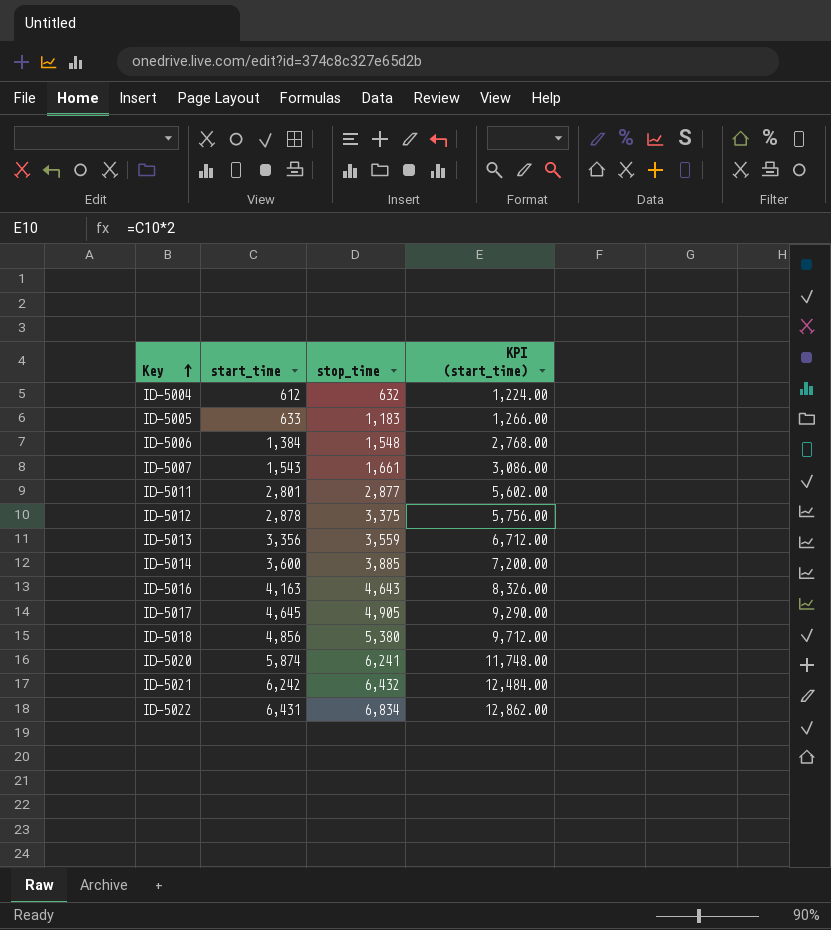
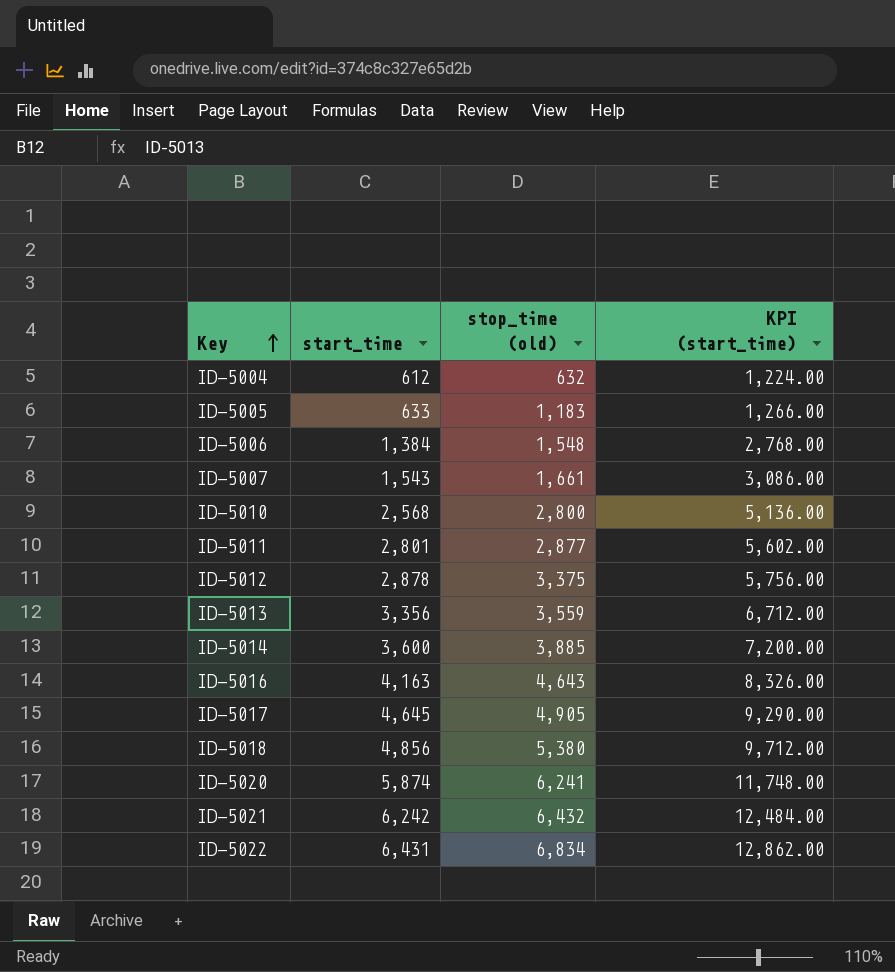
column name: stop_time -> stop_time (old)
row ID-5010: none -> 2,568 | 2,800 | 5,136.00

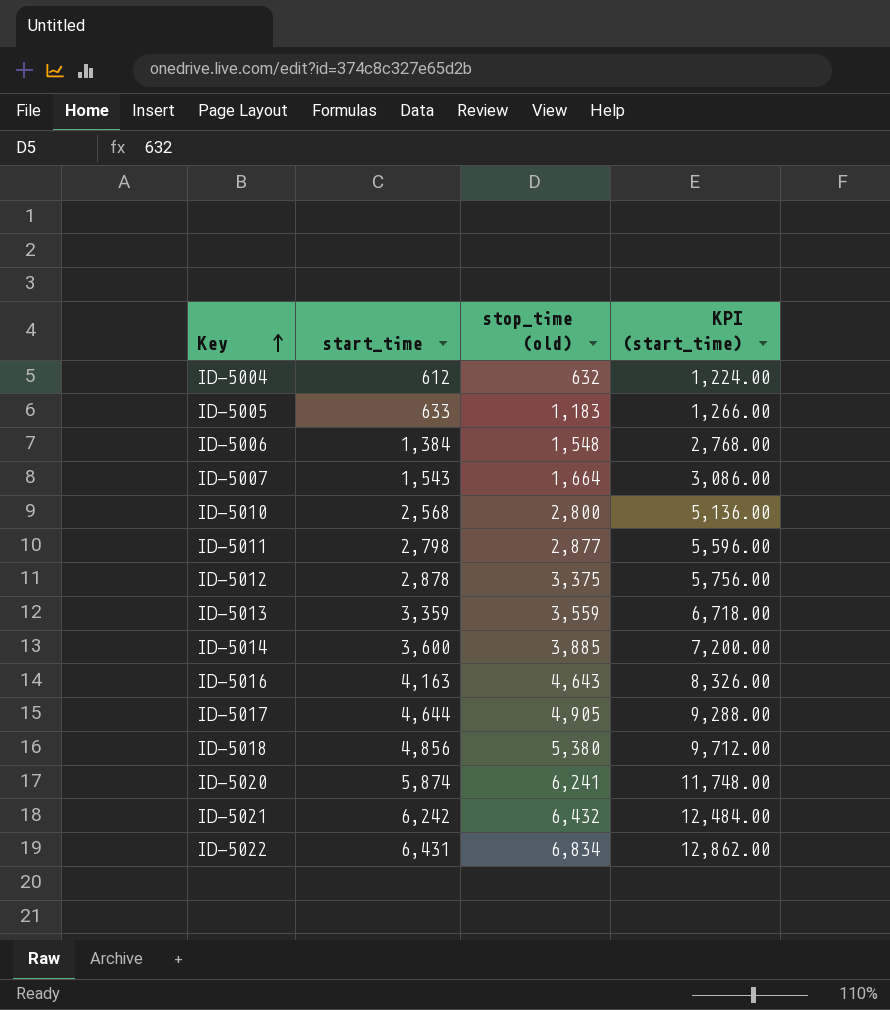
ID-5007 | stop_time (old): 1,661 -> 1,664
ID-5011 | start_time: 2,801 -> 2,798
ID-5011 | KPI (start_time): 5,602.00 -> 5,596.00
ID-5013 | start_time: 3,356 -> 3,359
ID-5013 | KPI (start_time): 6,712.00 -> 6,718.00
ID-5017 | start_time: 4,645 -> 4,644
ID-5017 | KPI (start_time): 9,290.00 -> 9,288.00

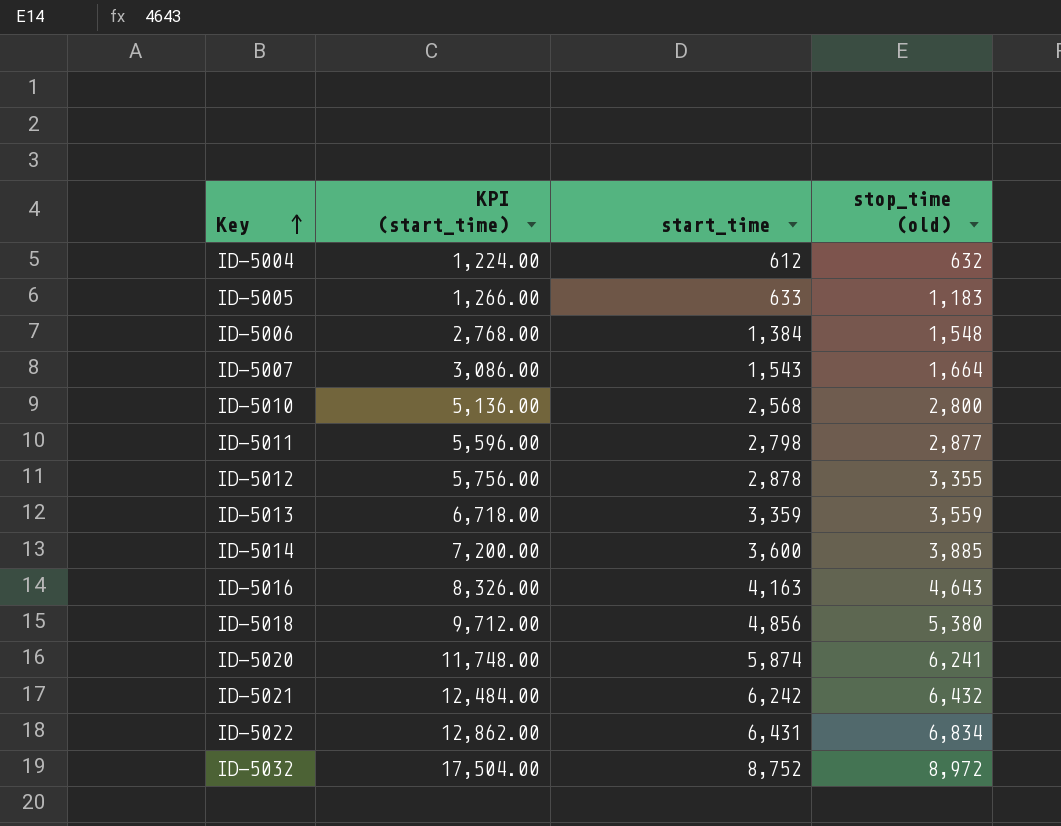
column KPI (start_time) | position: 4 -> 2
row ID-5017: 4,644 | 4,905 | 9,288.00 -> none
ID-5012 | stop_time (old): 3,375 -> 3,355
row ID-5032: none -> 17,504.00 | 8,752 | 8,972

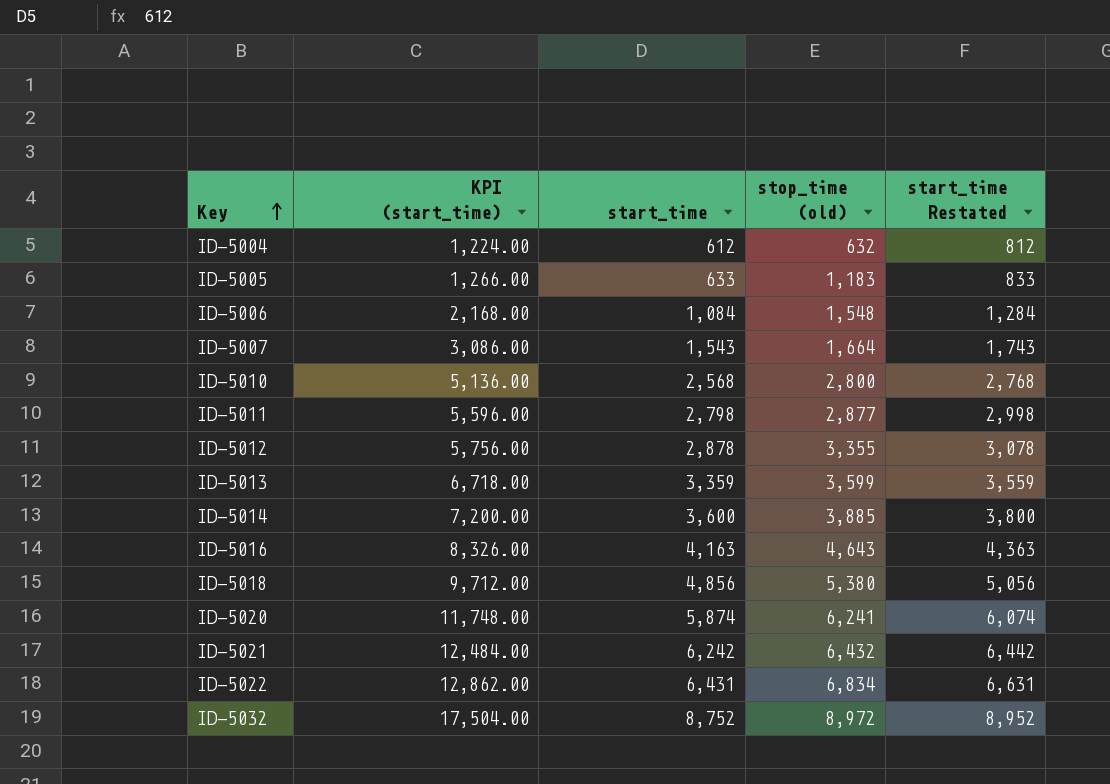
column start_time Restated | formula: none -> [start_time] + 200
ID-5006 | KPI (start_time): 2,768.00 -> 2,168.00
ID-5006 | start_time: 1,384 -> 1,084
ID-5013 | stop_time (old): 3,559 -> 3,599

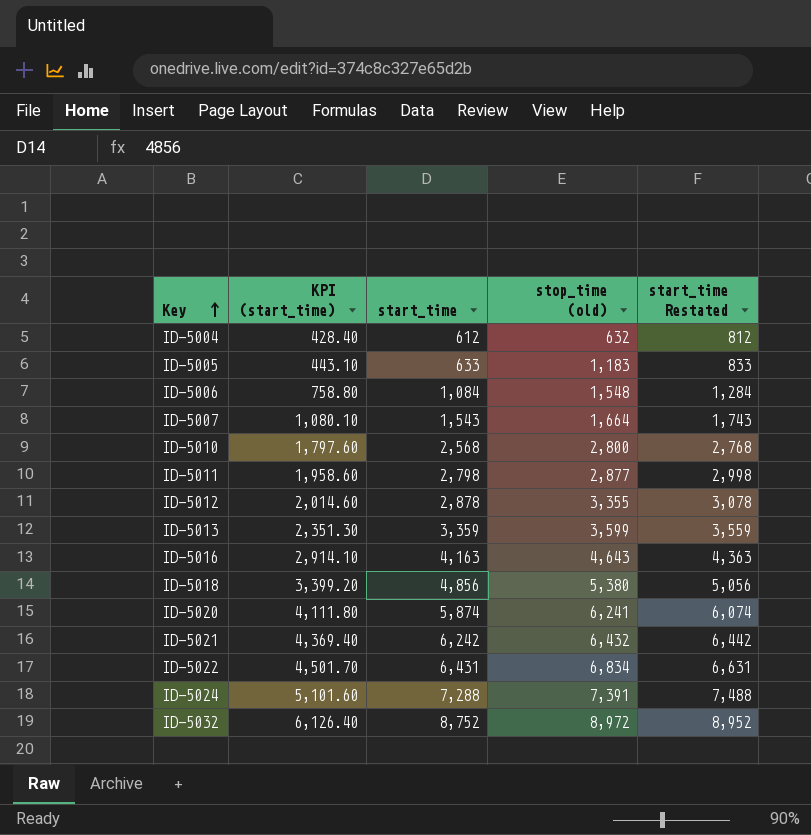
column KPI (start_time) | formula: [start_time] * 2 -> [start_time] * 0.7
row ID-5014: 7,200.00 | 3,600 | 3,885 | 3,800 -> none
row ID-5024: none -> 5,101.60 | 7,288 | 7,391 | 7,488

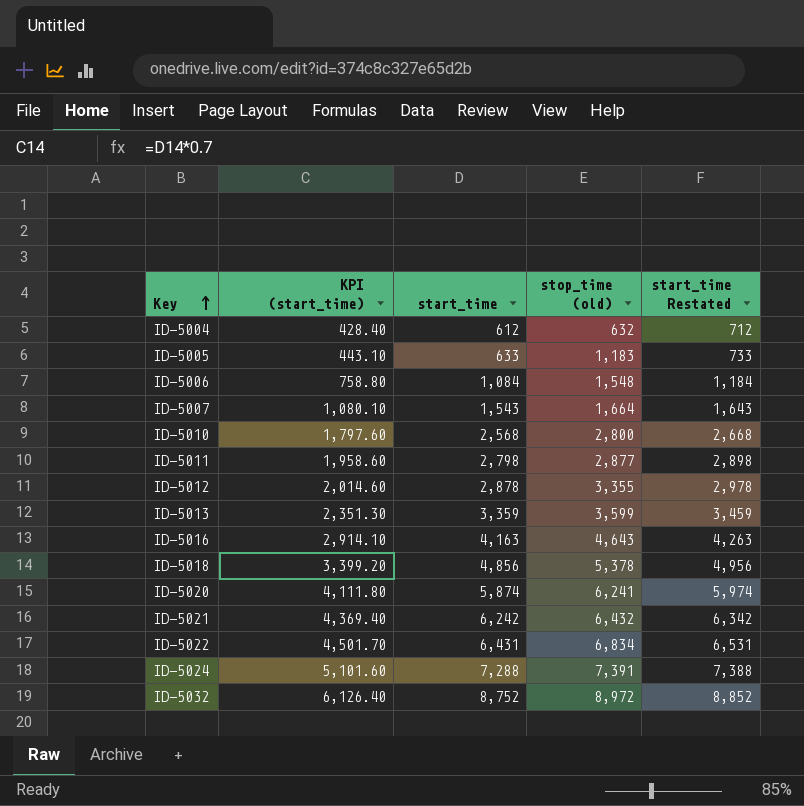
column start_time Restated | formula: [start_time] + 200 -> [start_time] + 100
ID-5018 | stop_time (old): 5,380 -> 5,378

